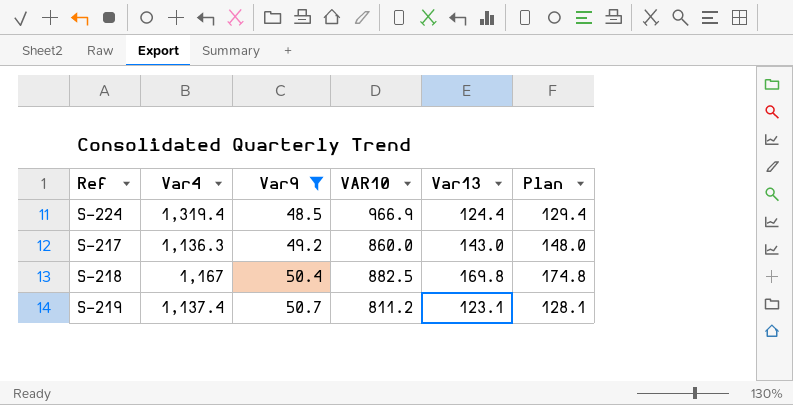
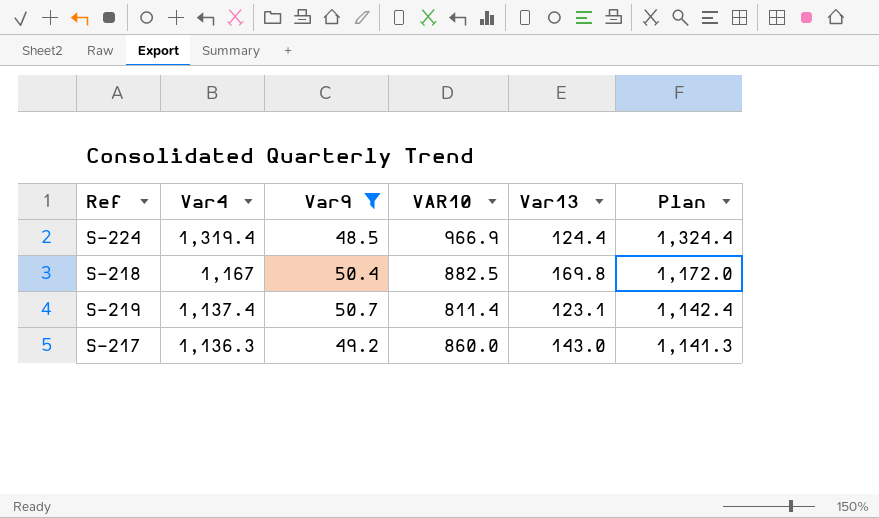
row order: Var9 ascending -> Var4 descending
column Plan | formula: [Var13] + 5 -> [Var4] + 5
S-219 | VAR10: 811.2 -> 811.4

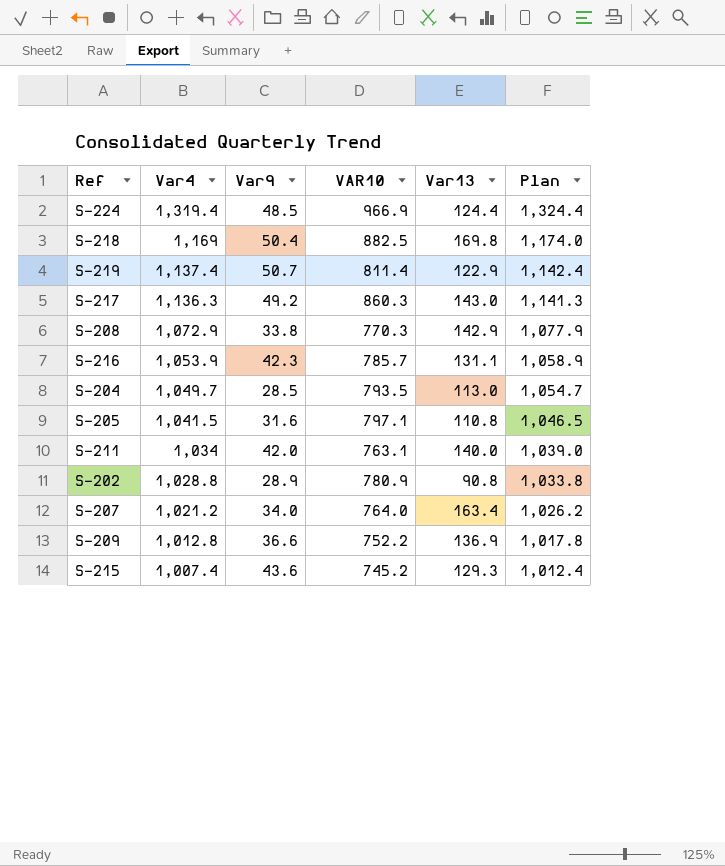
filter: Var9 >= 48.5 -> none
S-218 | Var4: 1,167 -> 1,169
S-218 | Plan: 1,172.0 -> 1,174.0
S-219 | Var13: 123.1 -> 122.9
S-217 | VAR10: 860.0 -> 860.3

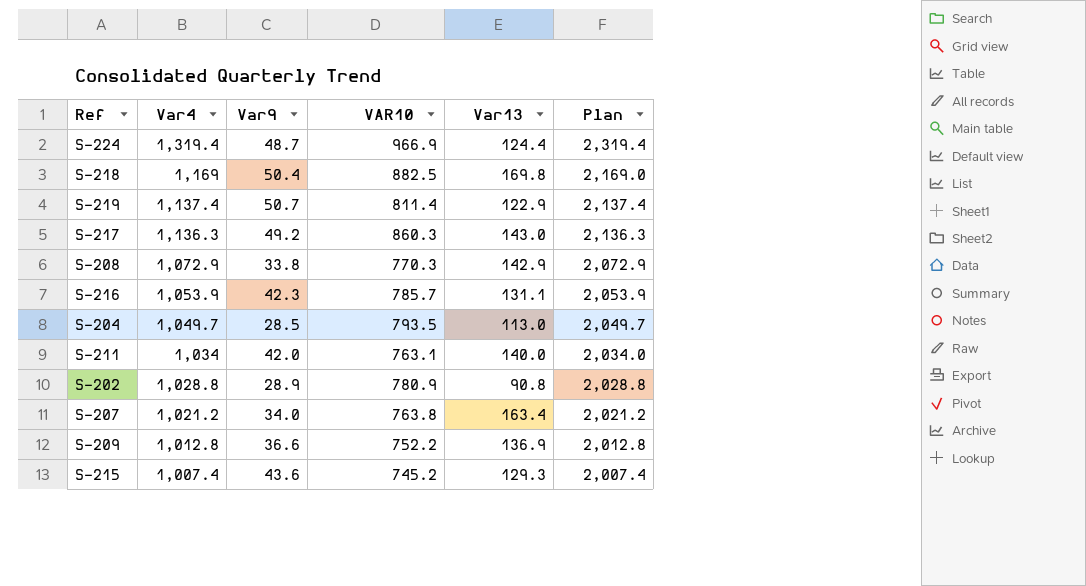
column Plan | formula: [Var4] + 5 -> [Var4] + 1000
row S-205: 1,041.5 | 31.6 | 797.1 | 110.8 | 1,046.5 -> none
S-224 | Var9: 48.5 -> 48.7
S-207 | VAR10: 764.0 -> 763.8

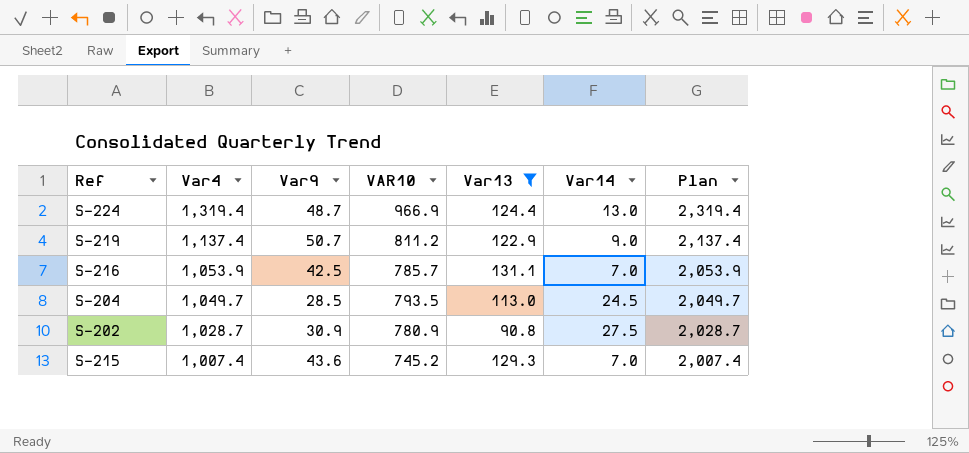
filter: none -> Var13 <= 131.1
column Var14 | position: none -> 6
S-219 | VAR10: 811.4 -> 811.2
S-216 | Var9: 42.3 -> 42.5
S-202 | Var4: 1,028.8 -> 1,028.7
S-202 | Var9: 28.9 -> 30.9
S-202 | Plan: 2,028.8 -> 2,028.7

